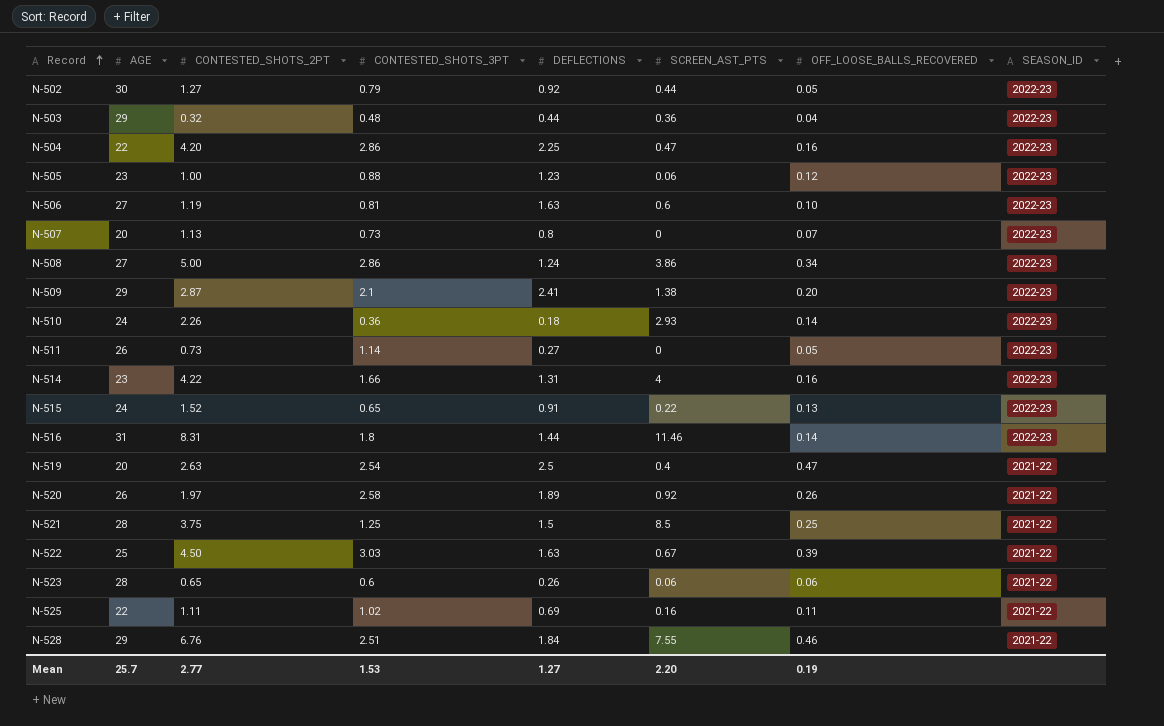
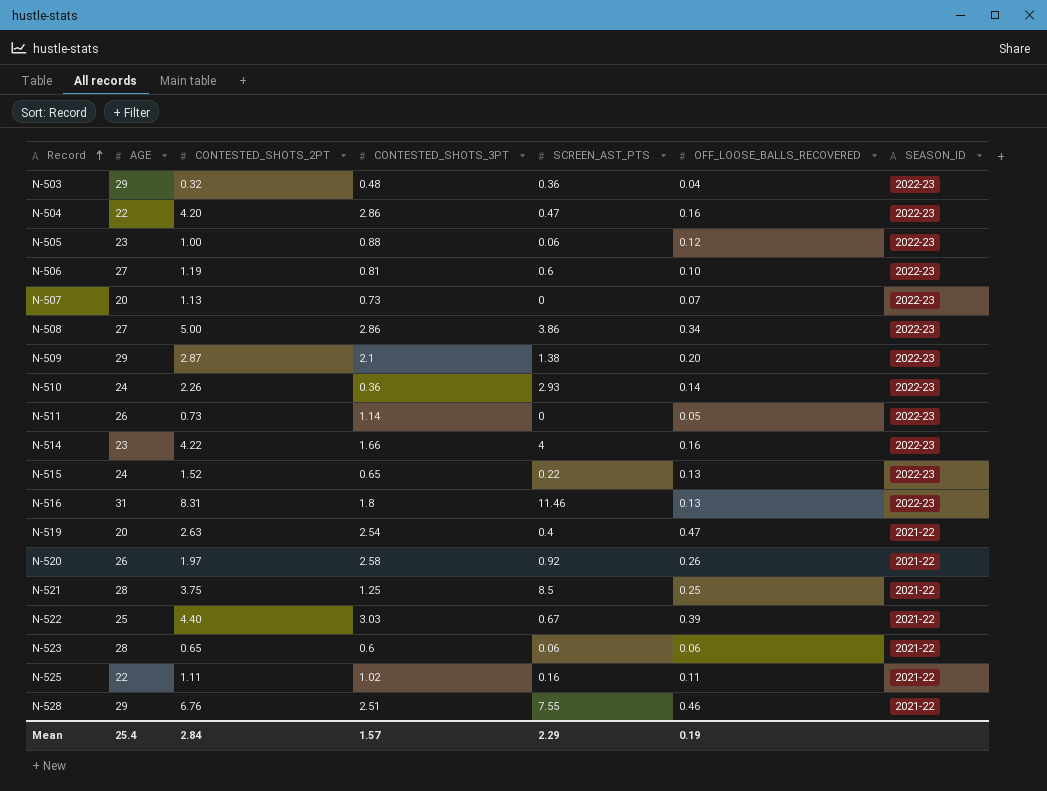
column DEFLECTIONS | position: 5 -> none
row N-502: 30 | 1.27 | 0.79 | 0.92 | 0.44 | 0.05 | 2022-23 -> none
N-516 | OFF_LOOSE_BALLS_RECOVERED: 0.14 -> 0.13
N-522 | CONTESTED_SHOTS_2PT: 4.50 -> 4.40
Mean | AGE: 25.7 -> 25.4
Mean | CONTESTED_SHOTS_2PT: 2.77 -> 2.84
Mean | CONTESTED_SHOTS_3PT: 1.53 -> 1.57
Mean | SCREEN_AST_PTS: 2.20 -> 2.29

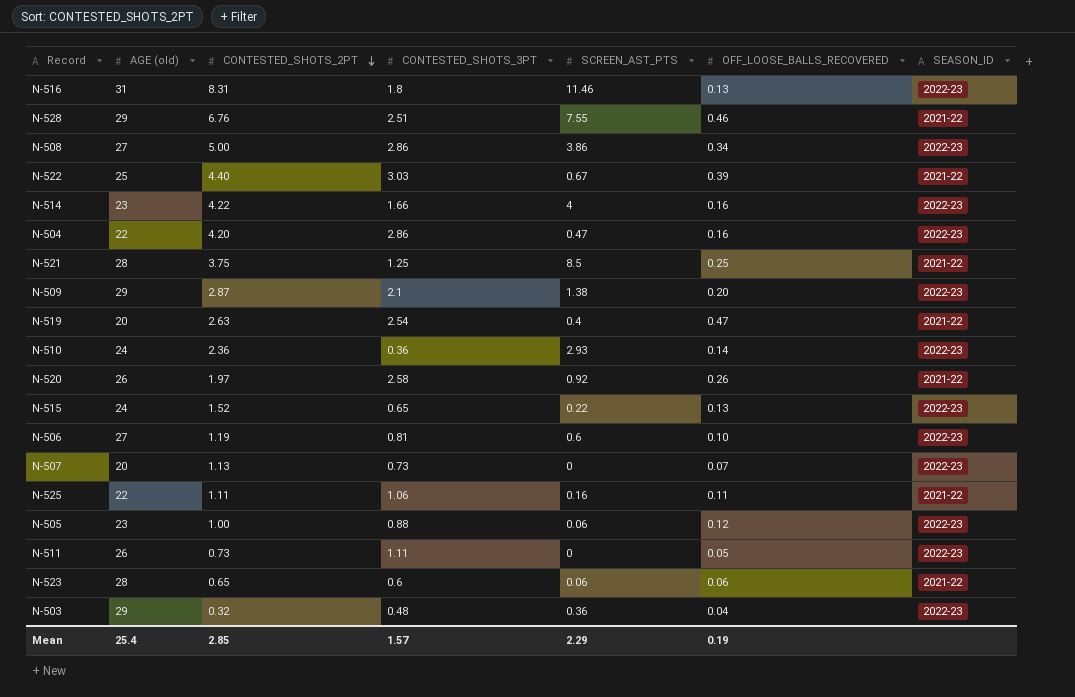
row order: Record ascending -> CONTESTED_SHOTS_2PT descending
column name: AGE -> AGE (old)
N-510 | CONTESTED_SHOTS_2PT: 2.26 -> 2.36
N-525 | CONTESTED_SHOTS_3PT: 1.02 -> 1.06
N-511 | CONTESTED_SHOTS_3PT: 1.14 -> 1.11
Mean | CONTESTED_SHOTS_2PT: 2.84 -> 2.85

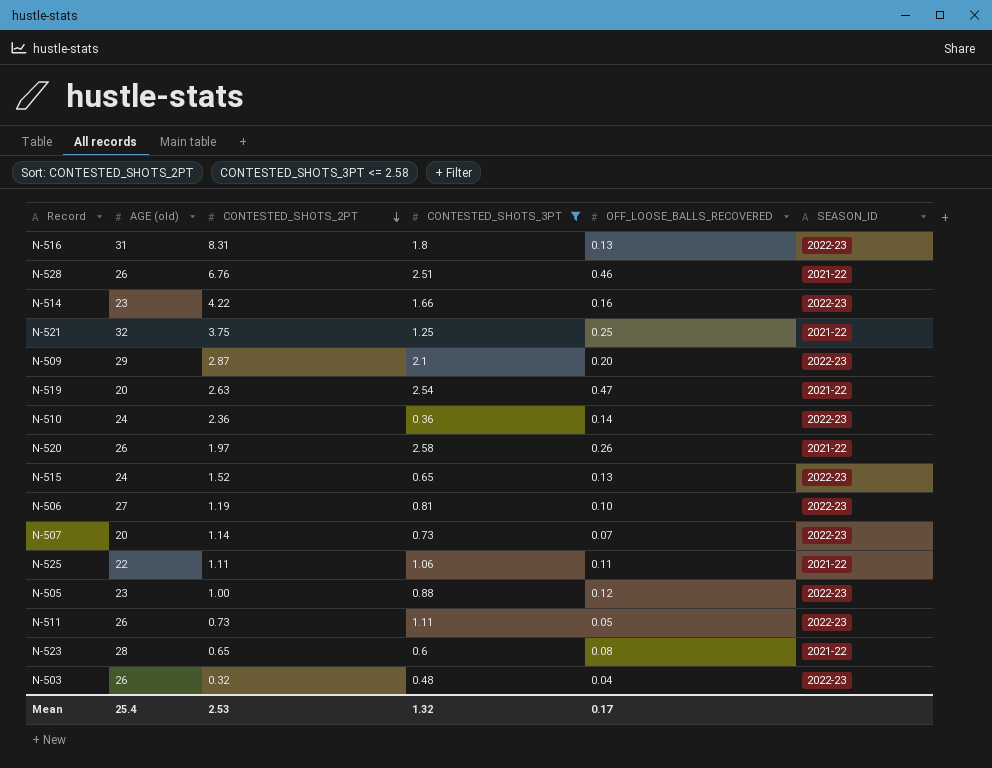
filter: none -> CONTESTED_SHOTS_3PT <= 2.58
column SCREEN_AST_PTS | position: 5 -> none
N-528 | AGE (old): 29 -> 26
N-521 | AGE (old): 28 -> 32
N-507 | CONTESTED_SHOTS_2PT: 1.13 -> 1.14
N-523 | OFF_LOOSE_BALLS_RECOVERED: 0.06 -> 0.08
N-503 | AGE (old): 29 -> 26
Mean | CONTESTED_SHOTS_2PT: 2.85 -> 2.53
Mean | CONTESTED_SHOTS_3PT: 1.57 -> 1.32
Mean | OFF_LOOSE_BALLS_RECOVERED: 0.19 -> 0.17

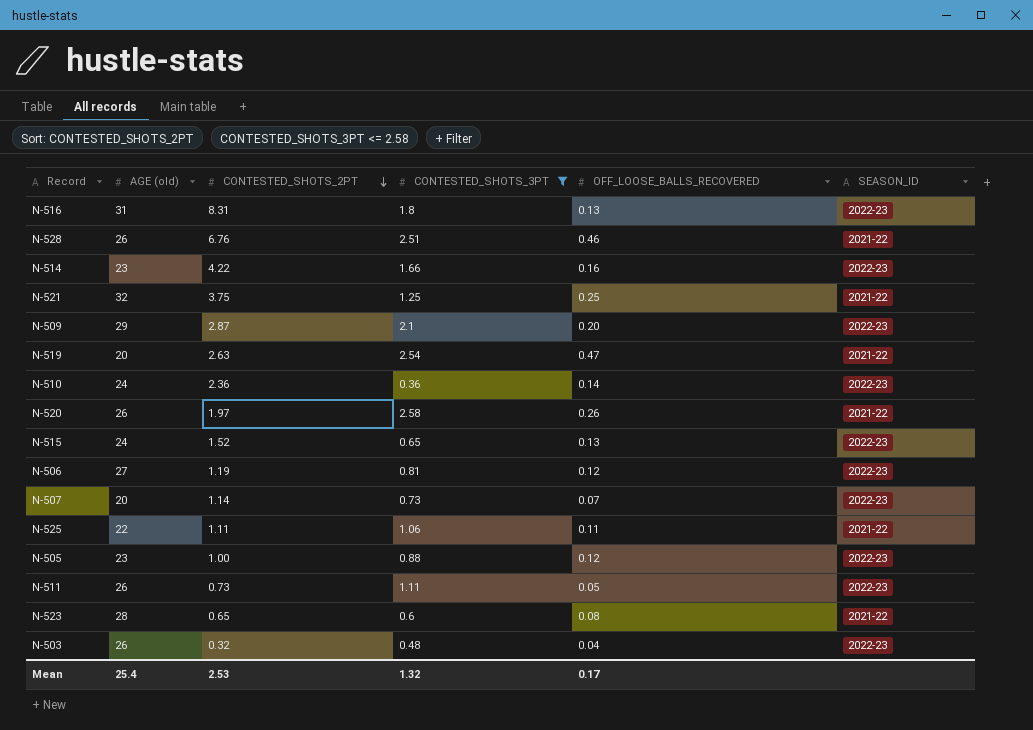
N-506 | OFF_LOOSE_BALLS_RECOVERED: 0.10 -> 0.12

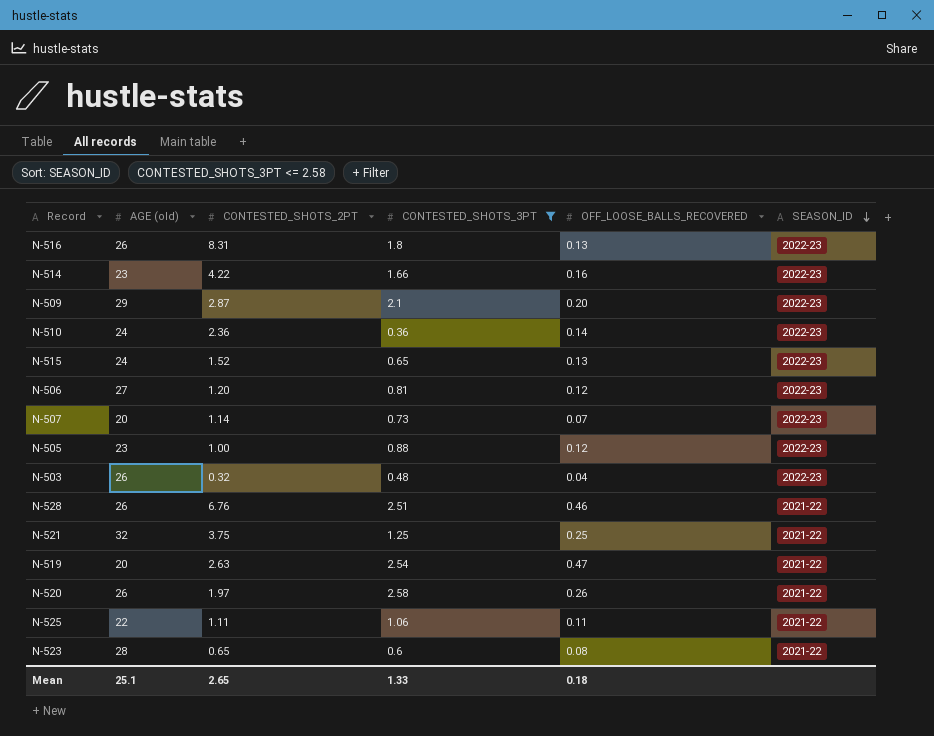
row order: CONTESTED_SHOTS_2PT descending -> SEASON_ID descending
row N-511: 26 | 0.73 | 1.11 | 0.05 | 2022-23 -> none
N-516 | AGE (old): 31 -> 26
N-506 | CONTESTED_SHOTS_2PT: 1.19 -> 1.20
Mean | AGE (old): 25.4 -> 25.1
Mean | CONTESTED_SHOTS_2PT: 2.53 -> 2.65
Mean | CONTESTED_SHOTS_3PT: 1.32 -> 1.33
Mean | OFF_LOOSE_BALLS_RECOVERED: 0.17 -> 0.18

